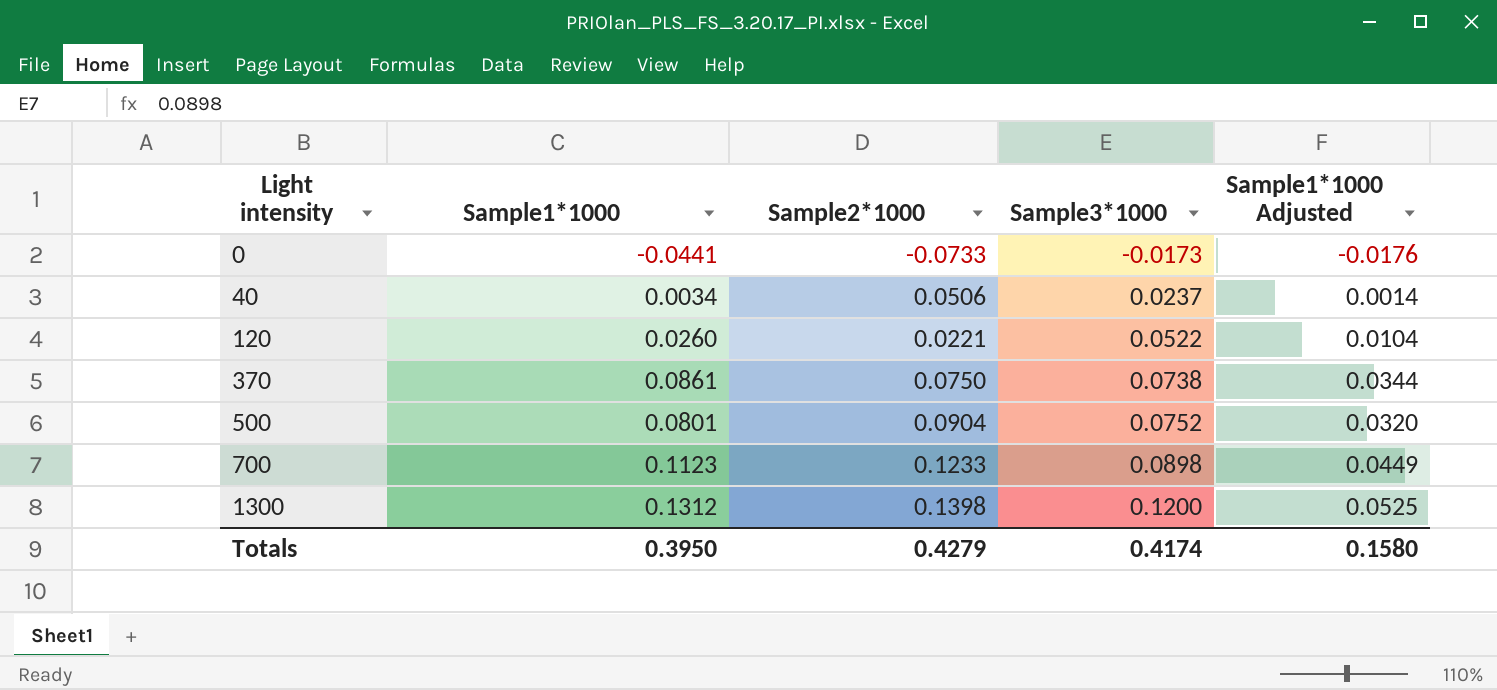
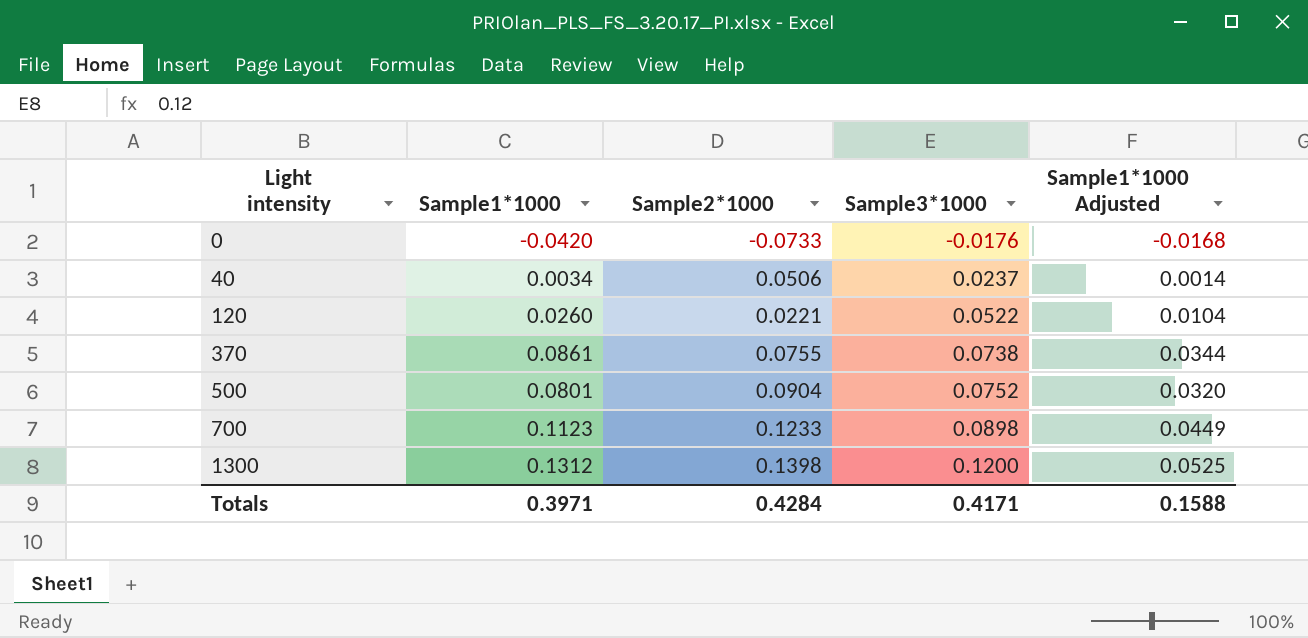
0 | Sample1*1000: -0.0441 -> -0.0420
0 | Sample3*1000: -0.0173 -> -0.0176
0 | Sample1*1000 Adjusted: -0.0176 -> -0.0168
370 | Sample2*1000: 0.0750 -> 0.0755
Totals | Sample1*1000: 0.3950 -> 0.3971
Totals | Sample2*1000: 0.4279 -> 0.4284
Totals | Sample3*1000: 0.4174 -> 0.4171
Totals | Sample1*1000 Adjusted: 0.1580 -> 0.1588

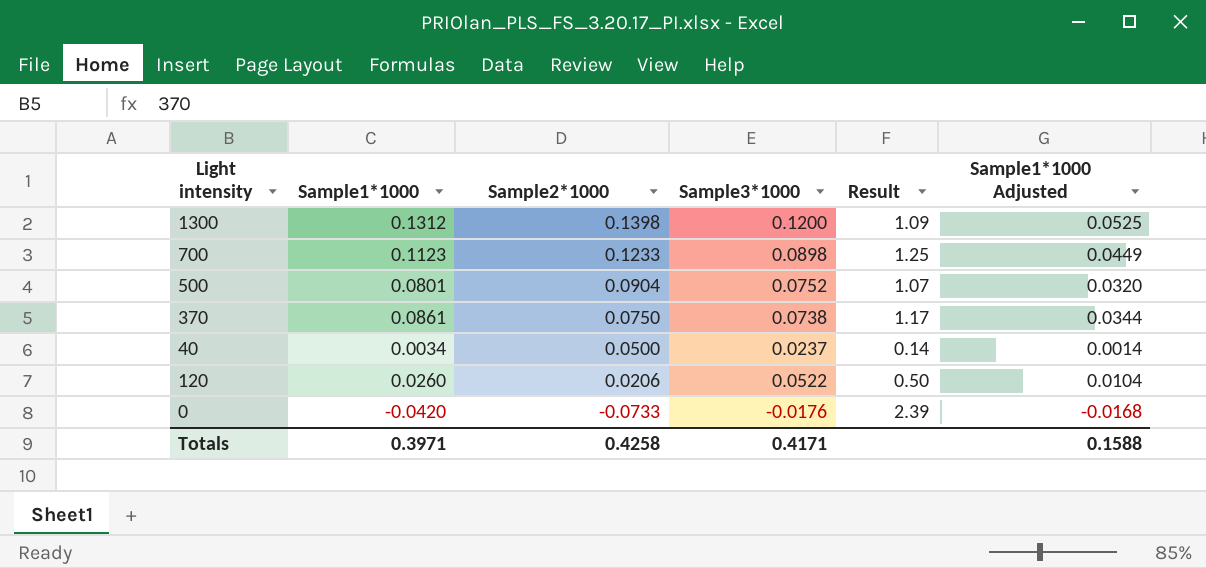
row order: Light intensity ascending -> Sample2*1000 descending
column Result | formula: none -> [Sample1*1000] / [Sample3*1000]
370 | Sample2*1000: 0.0755 -> 0.0750
40 | Sample2*1000: 0.0506 -> 0.0500
120 | Sample2*1000: 0.0221 -> 0.0206
Totals | Sample2*1000: 0.4284 -> 0.4258

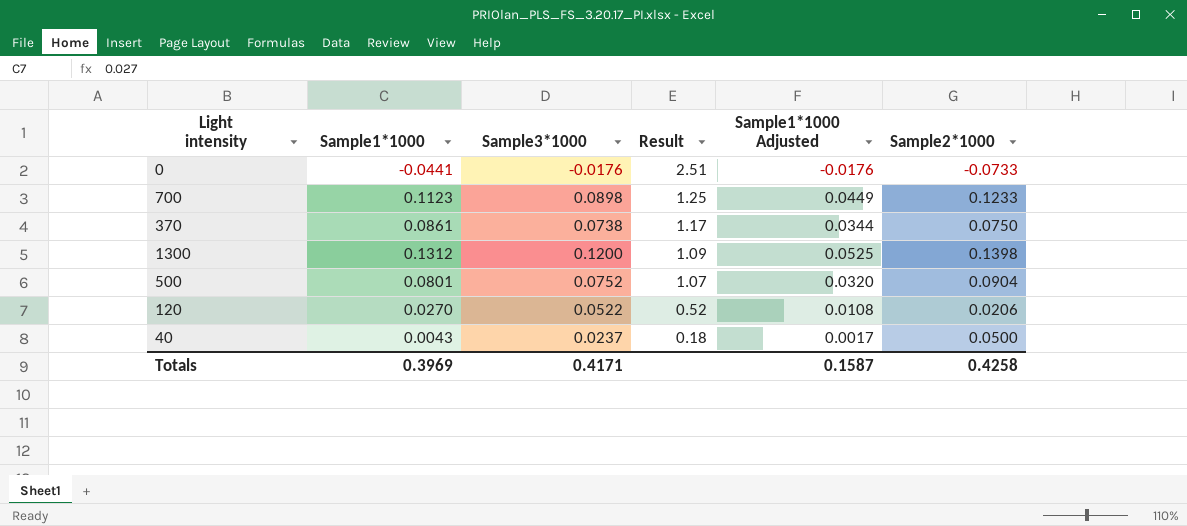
row order: Sample2*1000 descending -> Result descending
column Sample2*1000 | position: 3 -> 6
0 | Sample1*1000: -0.0420 -> -0.0441
0 | Result: 2.39 -> 2.51
0 | Sample1*1000 Adjusted: -0.0168 -> -0.0176
120 | Sample1*1000: 0.0260 -> 0.0270
120 | Result: 0.50 -> 0.52
120 | Sample1*1000 Adjusted: 0.0104 -> 0.0108
40 | Sample1*1000: 0.0034 -> 0.0043
40 | Result: 0.14 -> 0.18
40 | Sample1*1000 Adjusted: 0.0014 -> 0.0017
Totals | Sample1*1000: 0.3971 -> 0.3969
Totals | Sample1*1000 Adjusted: 0.1588 -> 0.1587

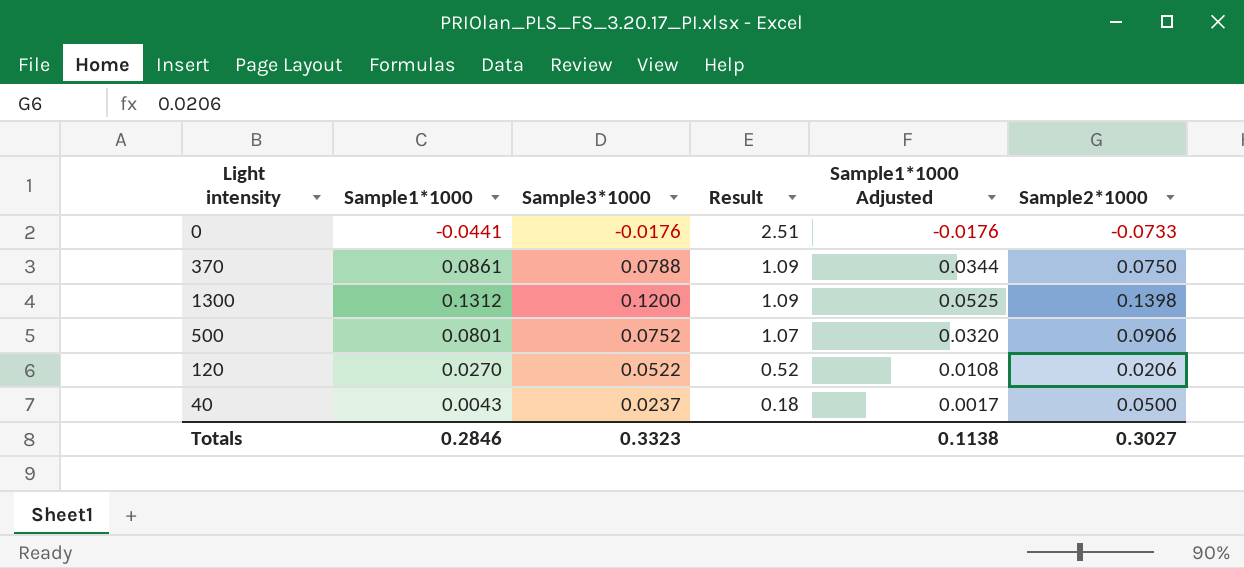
row 700: 0.1123 | 0.0898 | 1.25 | 0.0449 | 0.1233 -> none
370 | Sample3*1000: 0.0738 -> 0.0788
370 | Result: 1.17 -> 1.09
500 | Sample2*1000: 0.0904 -> 0.0906
Totals | Sample1*1000: 0.3969 -> 0.2846
Totals | Sample3*1000: 0.4171 -> 0.3323
Totals | Sample1*1000 Adjusted: 0.1587 -> 0.1138
Totals | Sample2*1000: 0.4258 -> 0.3027

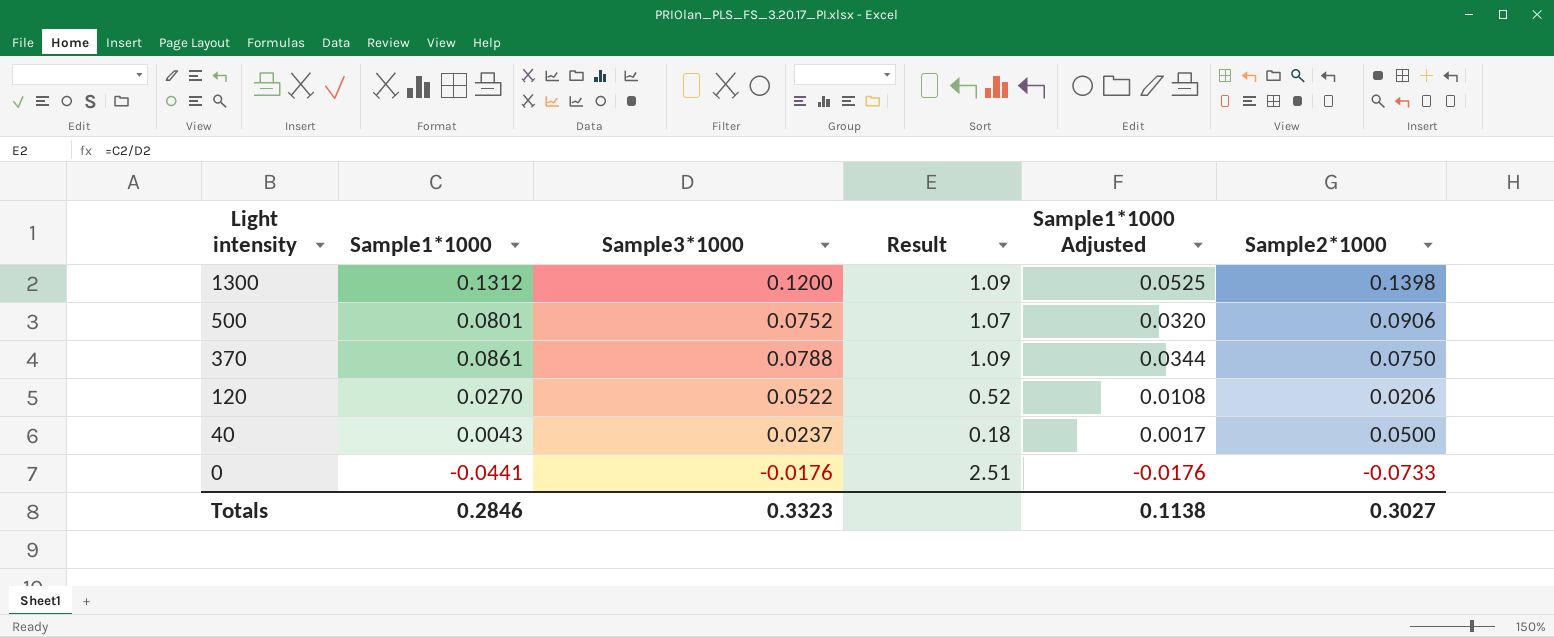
row order: Result descending -> Light intensity descending

